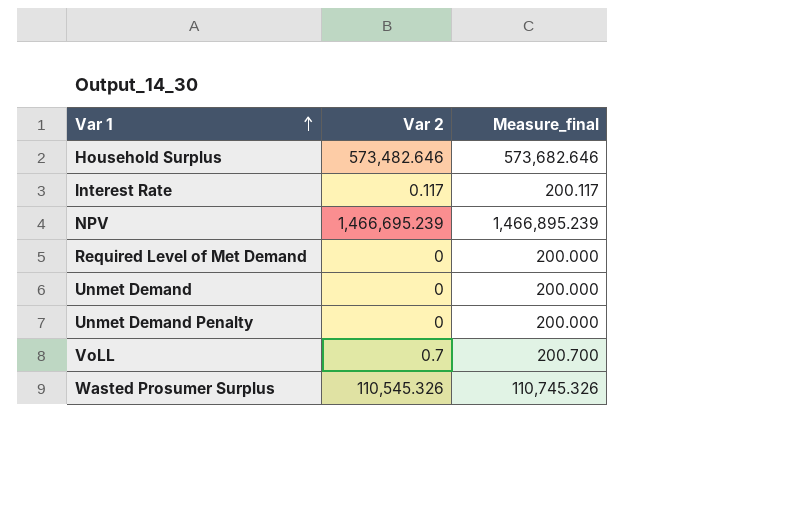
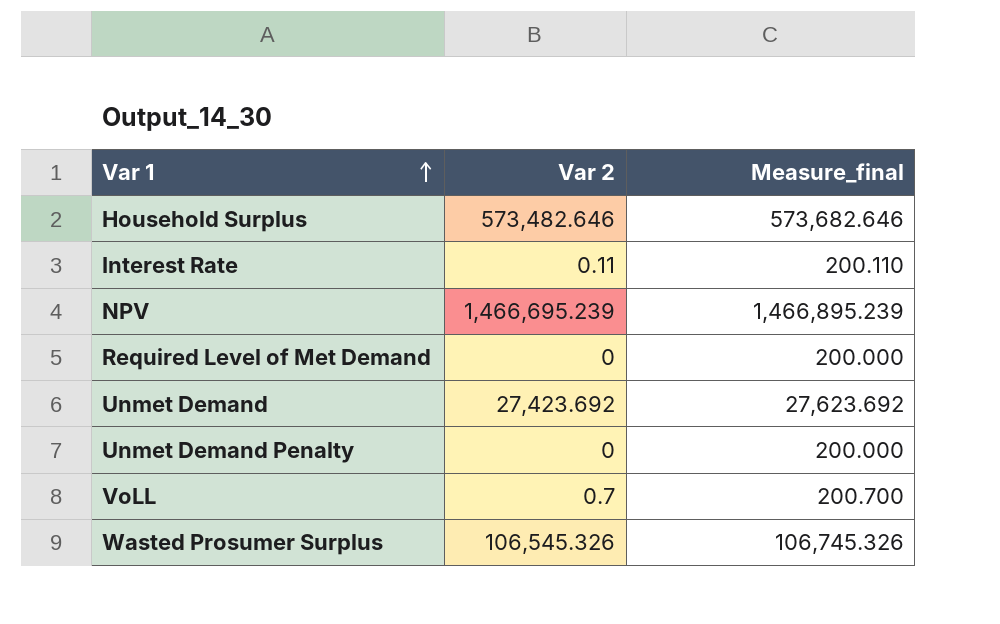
Interest Rate | Var 2: 0.117 -> 0.11
Interest Rate | Measure_final: 200.117 -> 200.110
Unmet Demand | Var 2: 0 -> 27,423.692
Unmet Demand | Measure_final: 200.000 -> 27,623.692
Wasted Prosumer Surplus | Var 2: 110,545.326 -> 106,545.326
Wasted Prosumer Surplus | Measure_final: 110,745.326 -> 106,745.326

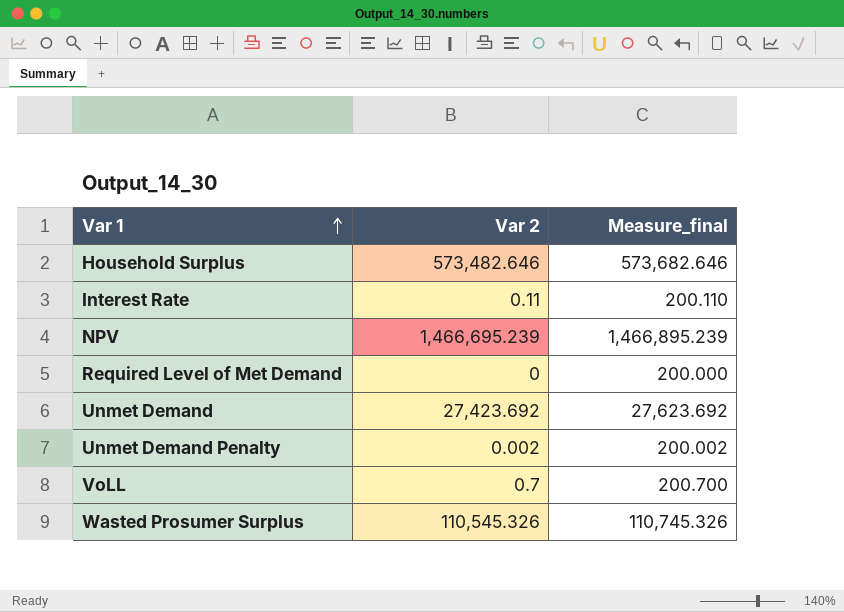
Unmet Demand Penalty | Var 2: 0 -> 0.002
Unmet Demand Penalty | Measure_final: 200.000 -> 200.002
Wasted Prosumer Surplus | Var 2: 106,545.326 -> 110,545.326
Wasted Prosumer Surplus | Measure_final: 106,745.326 -> 110,745.326

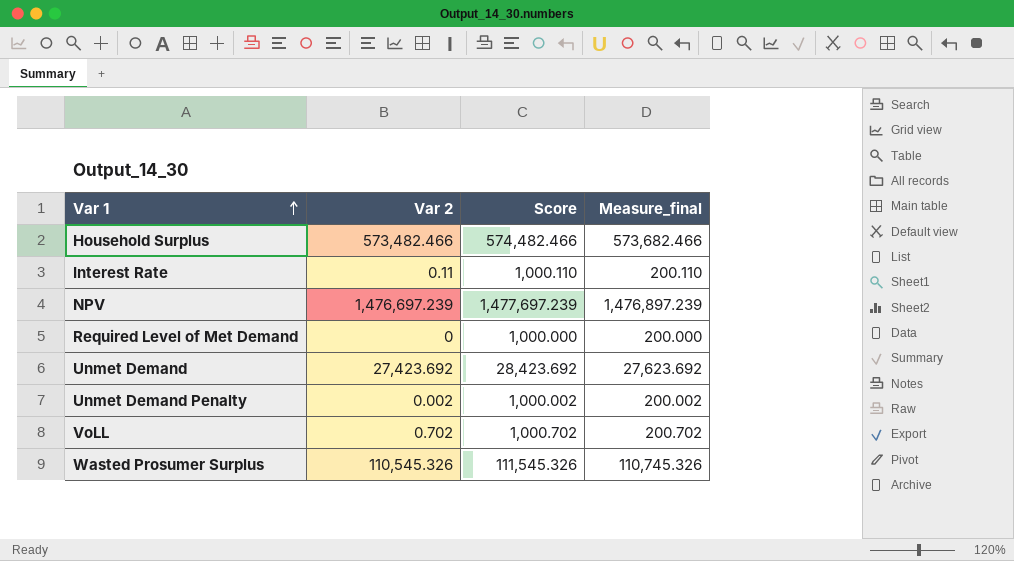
column Score | formula: none -> [Var 2] + 1000
Household Surplus | Var 2: 573,482.646 -> 573,482.466
Household Surplus | Measure_final: 573,682.646 -> 573,682.466
NPV | Var 2: 1,466,695.239 -> 1,476,697.239
NPV | Measure_final: 1,466,895.239 -> 1,476,897.239
VoLL | Var 2: 0.7 -> 0.702
VoLL | Measure_final: 200.700 -> 200.702

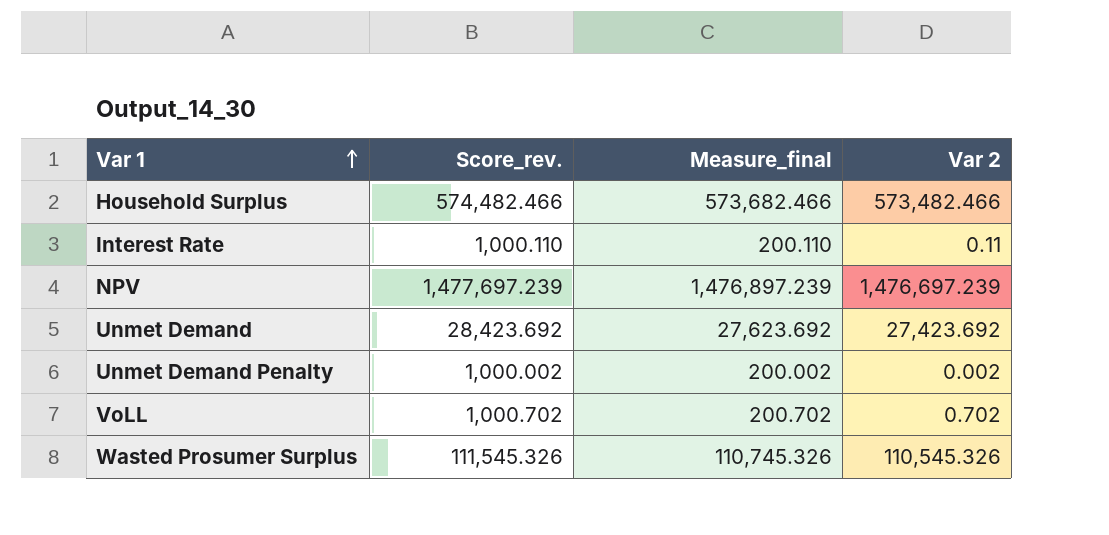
column name: Score -> Score_rev.
column Var 2 | position: 2 -> 4
row Required Level of Met Demand: 0 | 1,000.000 | 200.000 -> none

